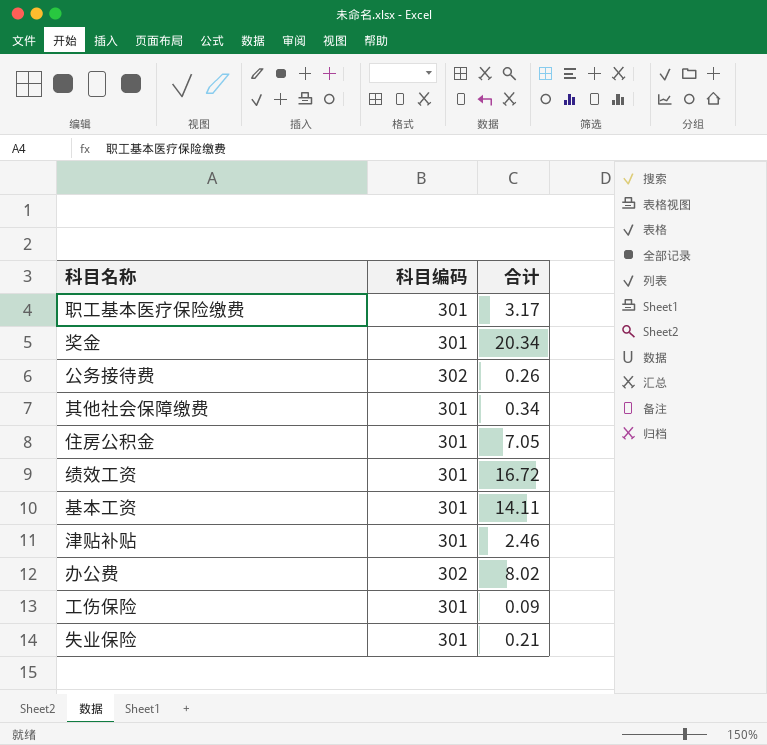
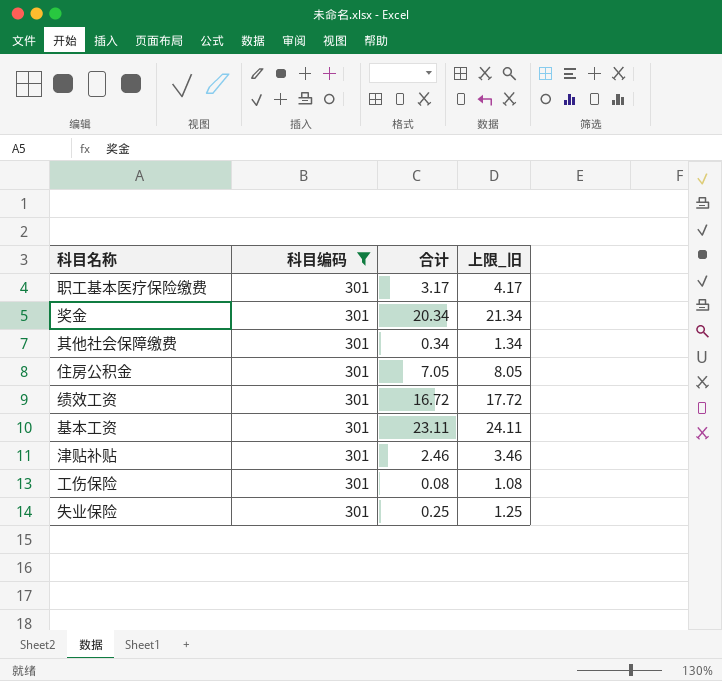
filter: none -> 科目编码 = 301
column 上限_旧 | formula: none -> [合计] + 1
基本工资 | 合计: 14.11 -> 23.11
工伤保险 | 合计: 0.09 -> 0.08
失业保险 | 合计: 0.21 -> 0.25

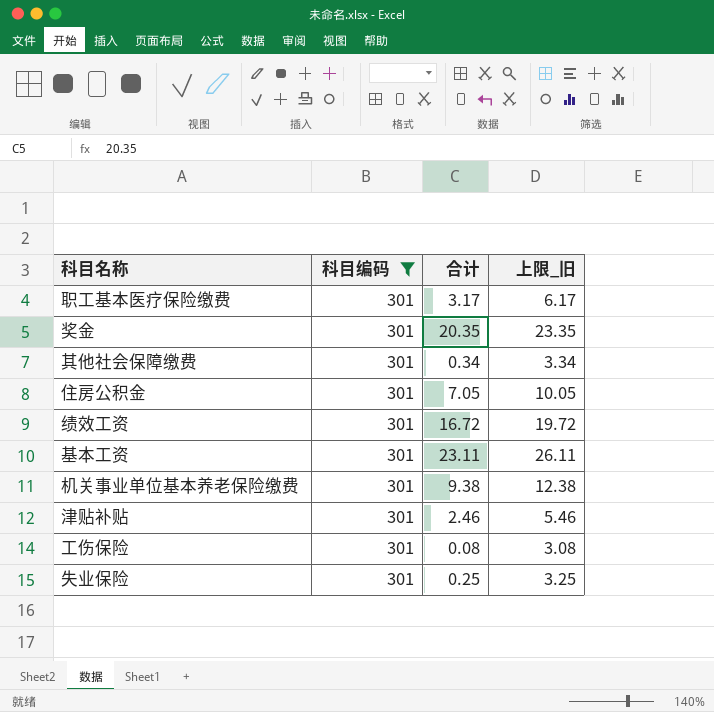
column 上限_旧 | formula: [合计] + 1 -> [合计] + 3
奖金 | 合计: 20.34 -> 20.35
row 机关事业单位基本养老保险缴费: none -> 301 | 9.38 | 12.38

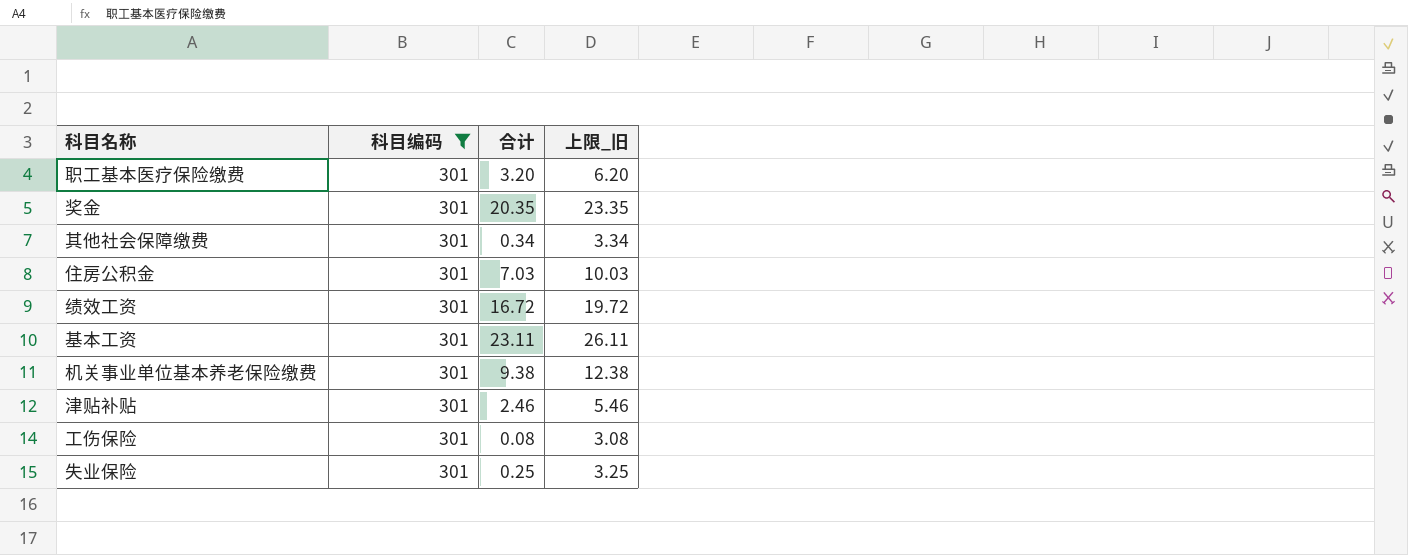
职工基本医疗保险缴费 | 合计: 3.17 -> 3.20
职工基本医疗保险缴费 | 上限_旧: 6.17 -> 6.20
住房公积金 | 合计: 7.05 -> 7.03
住房公积金 | 上限_旧: 10.05 -> 10.03

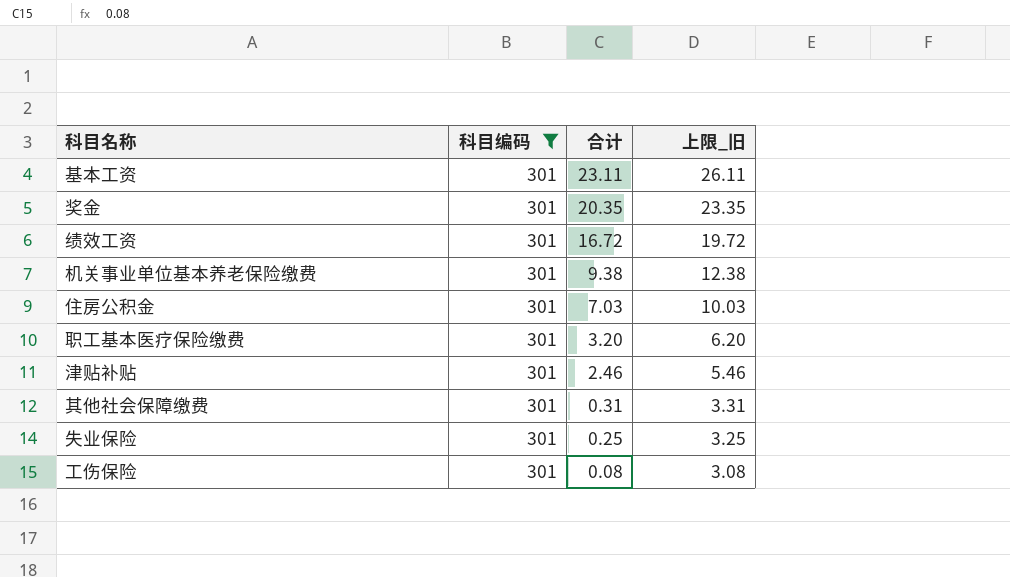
row order: none -> 合计 descending
其他社会保障缴费 | 合计: 0.34 -> 0.31
其他社会保障缴费 | 上限_旧: 3.34 -> 3.31

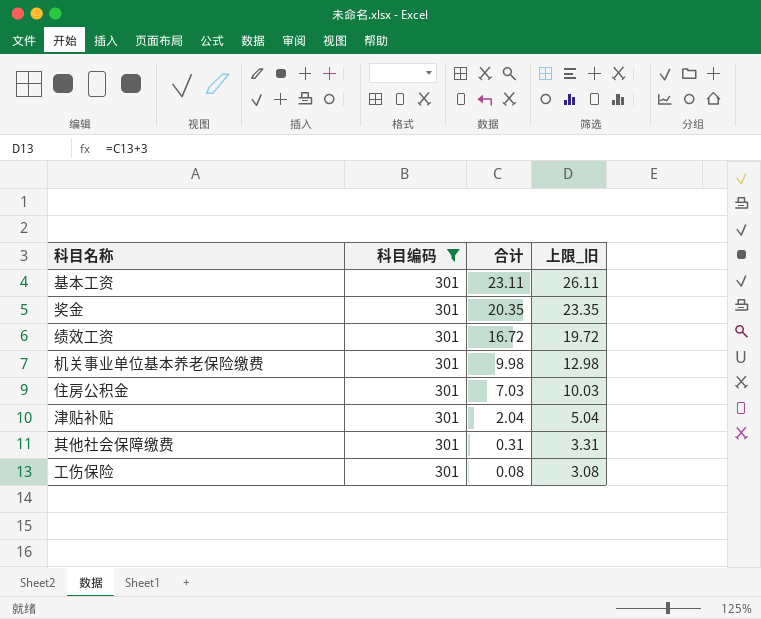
row 职工基本医疗保险缴费: 301 | 3.20 | 6.20 -> none
row 失业保险: 301 | 0.25 | 3.25 -> none
机关事业单位基本养老保险缴费 | 合计: 9.38 -> 9.98
机关事业单位基本养老保险缴费 | 上限_旧: 12.38 -> 12.98
津贴补贴 | 合计: 2.46 -> 2.04
津贴补贴 | 上限_旧: 5.46 -> 5.04

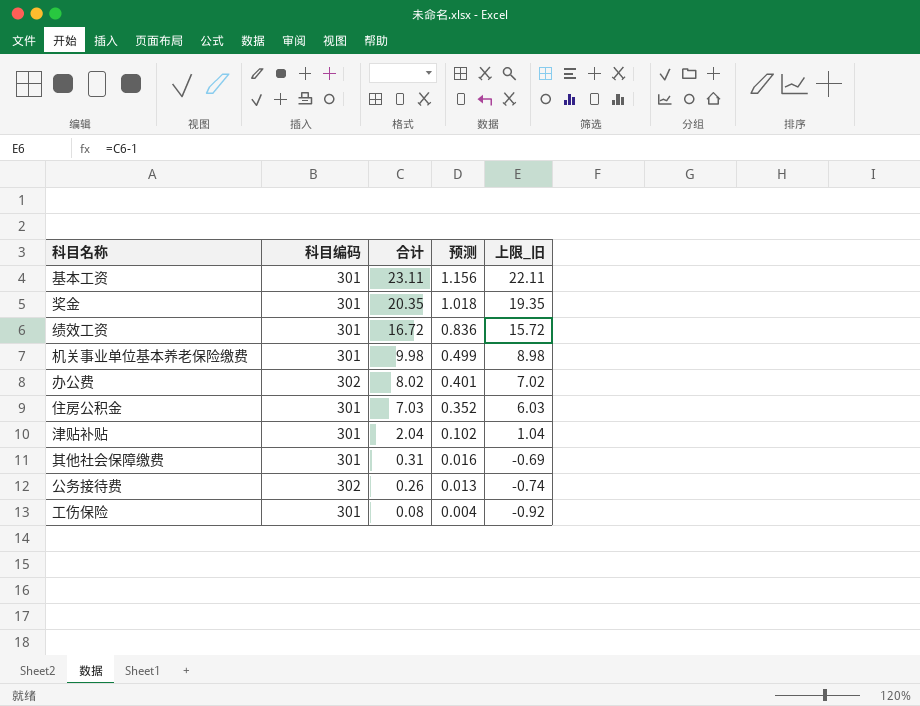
filter: 科目编码 = 301 -> none
column 预测 | formula: none -> [合计] * 0.05
column 上限_旧 | formula: [合计] + 3 -> [合计] - 1

